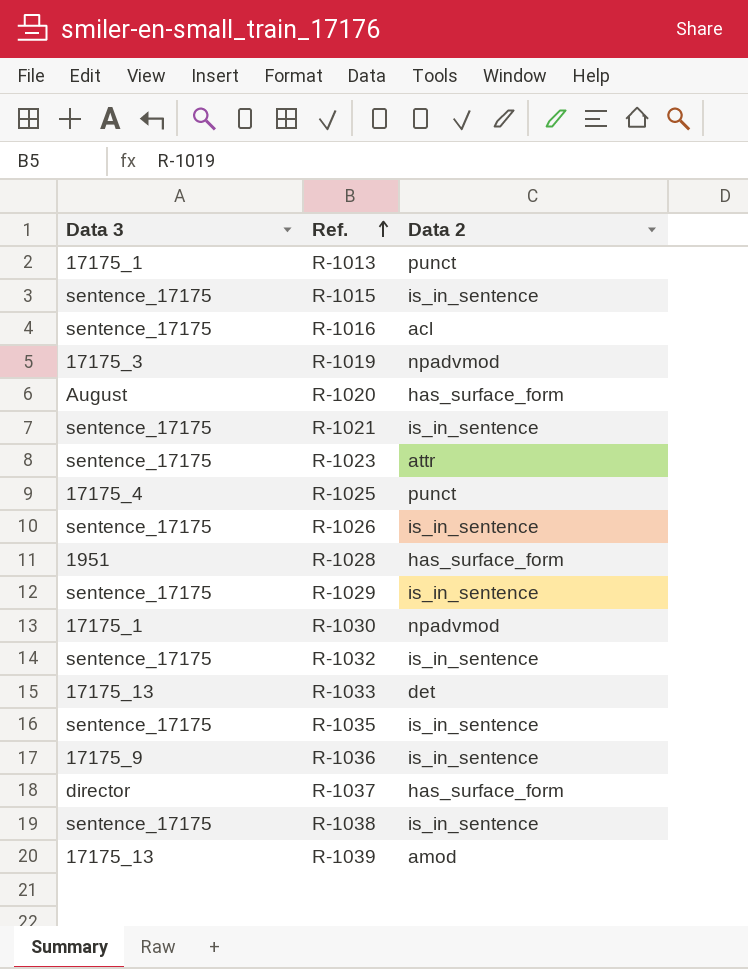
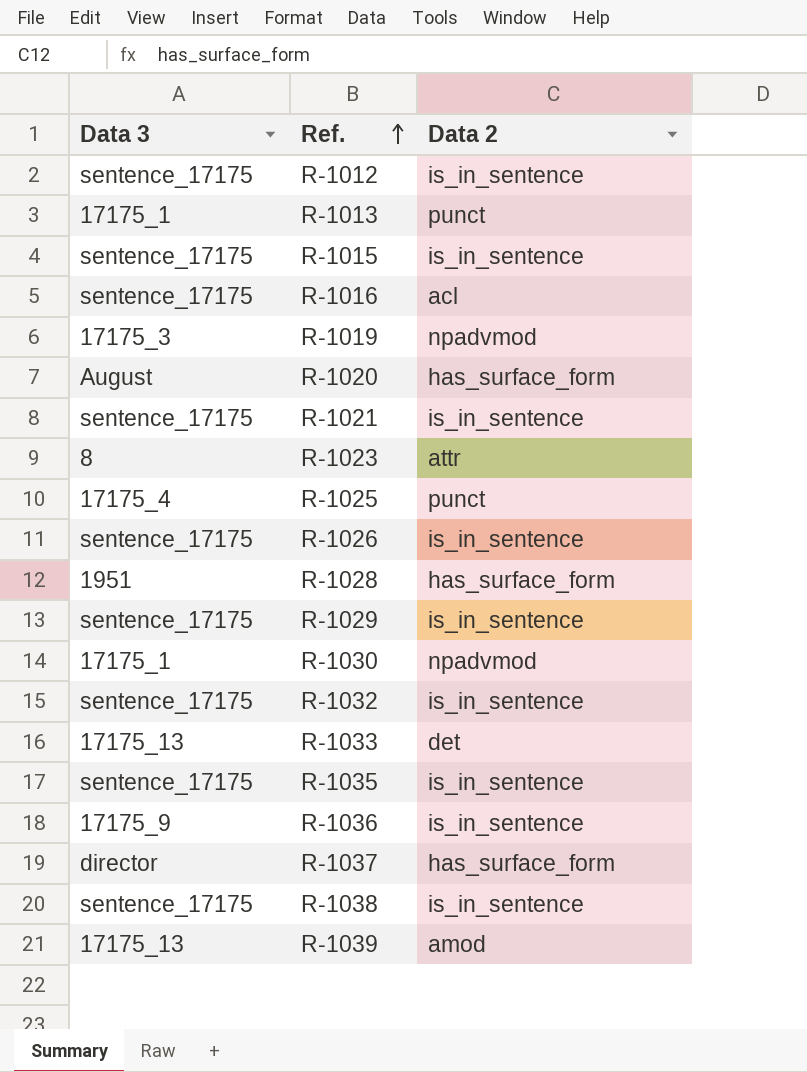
row R-1012: none -> sentence_17175 | is_in_sentence
R-1023 | Data 3: sentence_17175 -> 8

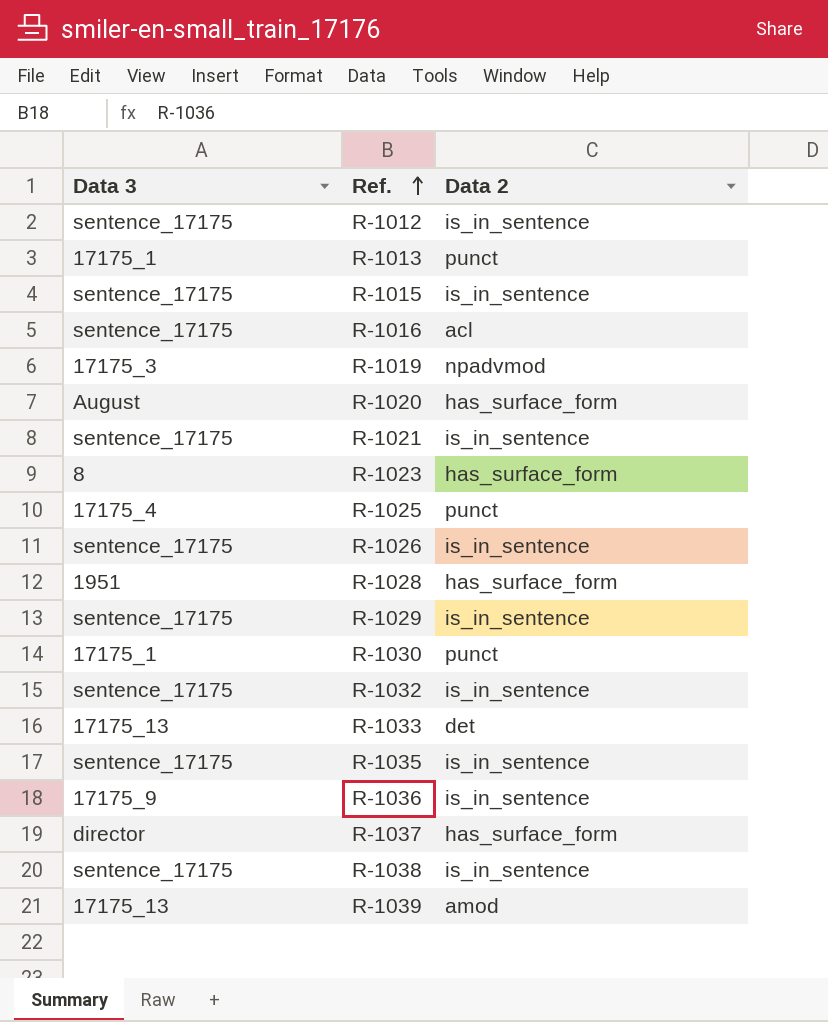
R-1023 | Data 2: attr -> has_surface_form
R-1030 | Data 2: npadvmod -> punct

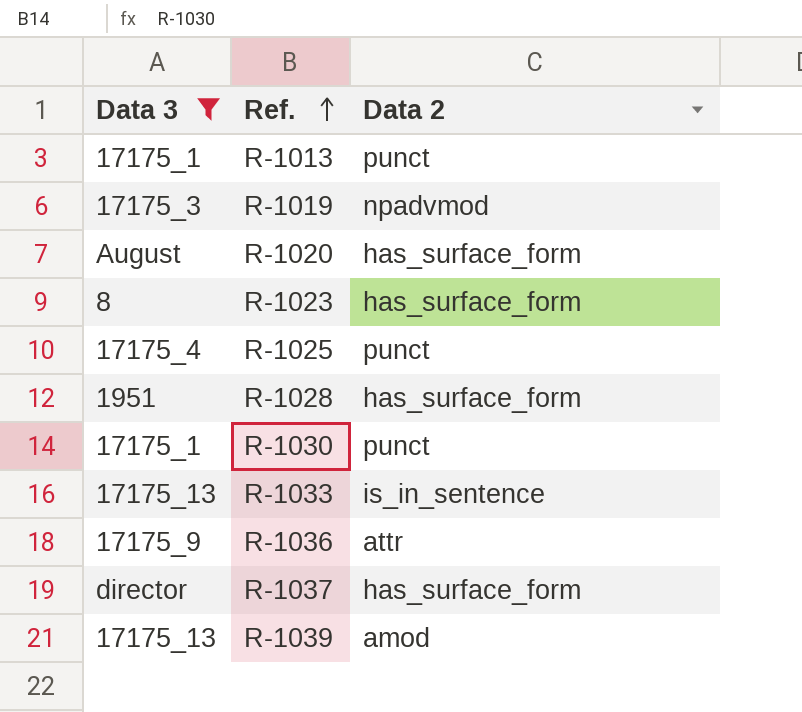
filter: none -> Data 3 != sentence_17175
R-1033 | Data 2: det -> is_in_sentence
R-1036 | Data 2: is_in_sentence -> attr

